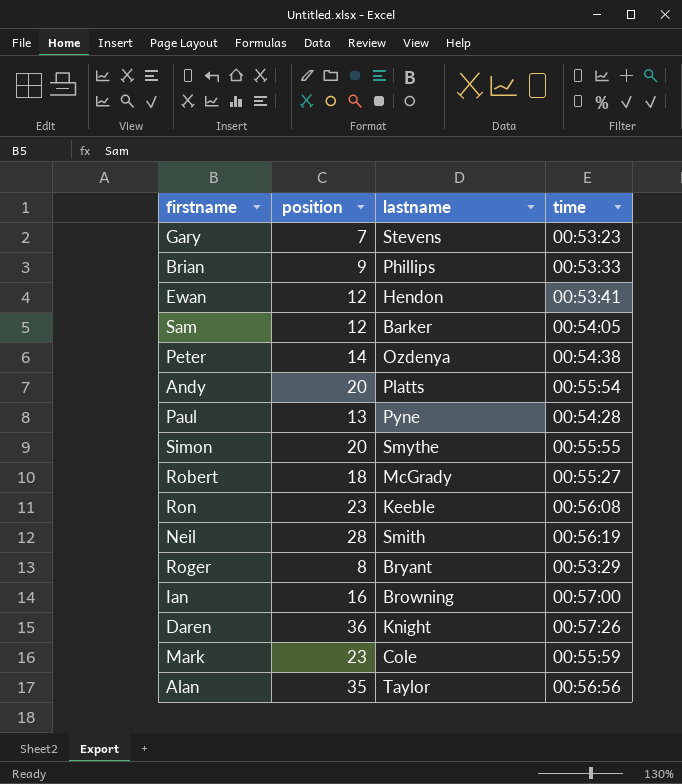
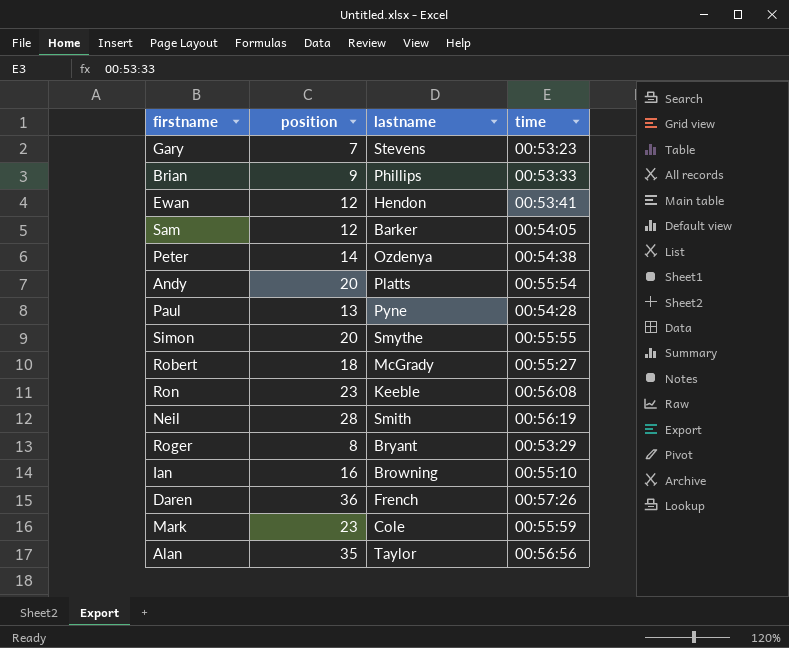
Ian | time: 00:57:00 -> 00:55:10
Daren | lastname: Knight -> French

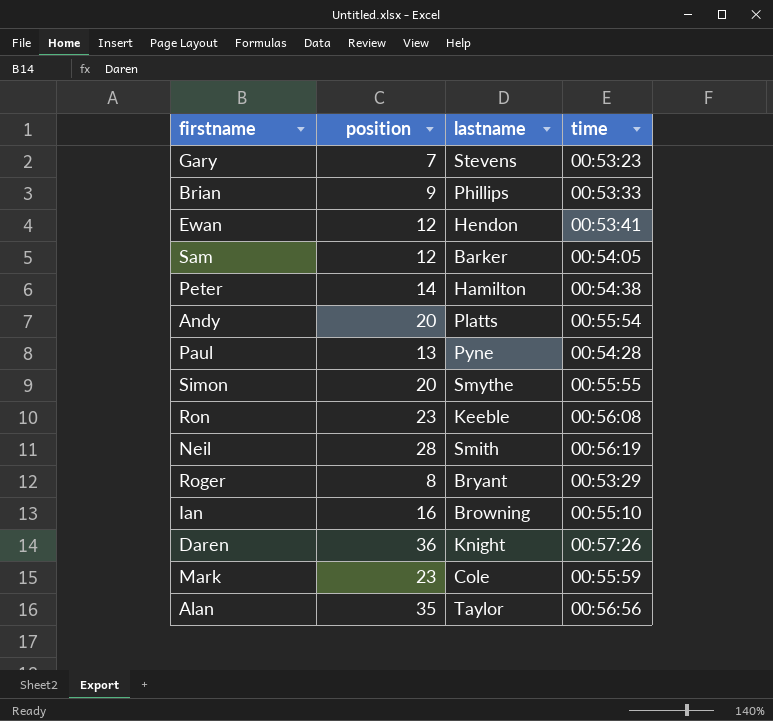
row Robert: 18 | McGrady | 00:55:27 -> none
Peter | lastname: Ozdenya -> Hamilton
Daren | lastname: French -> Knight

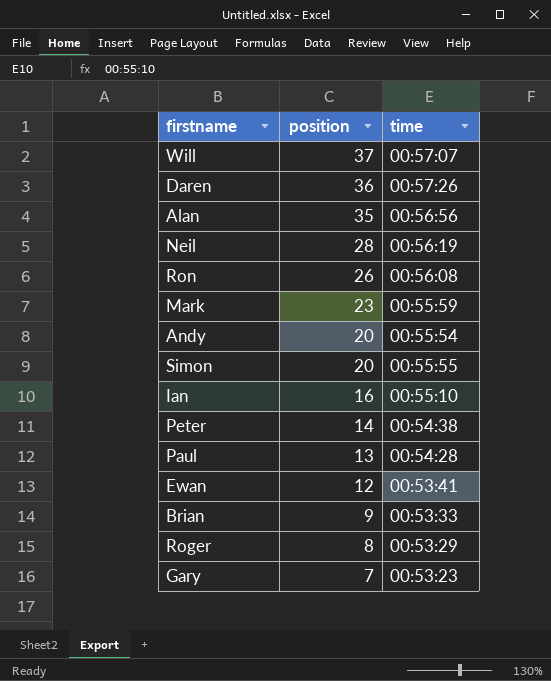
row order: none -> position descending
column lastname | position: 3 -> none
row Sam: 12 | Barker | 00:54:05 -> none
row Will: none -> 37 | 00:57:07
Ron | position: 23 -> 26

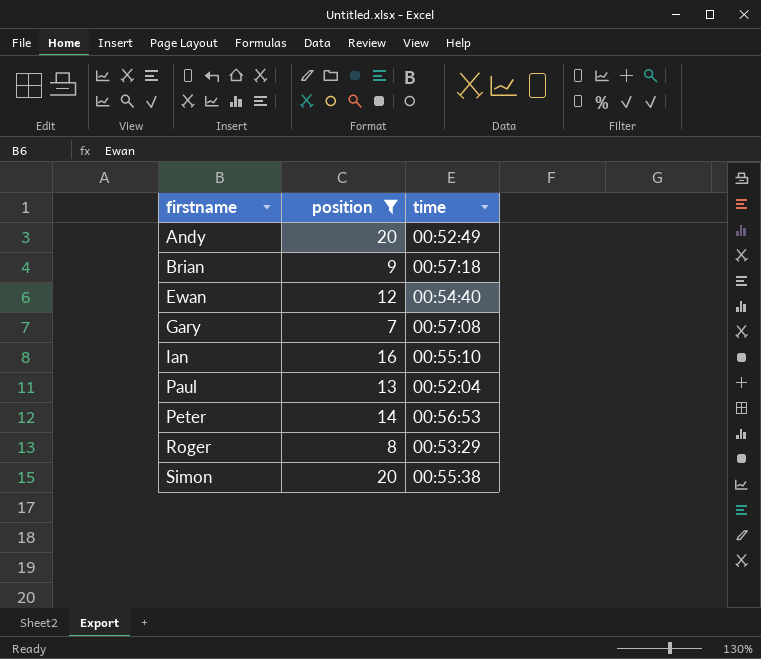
filter: none -> position <= 20
row order: position descending -> firstname ascending
Andy | time: 00:55:54 -> 00:52:49
Brian | time: 00:53:33 -> 00:57:18
Ewan | time: 00:53:41 -> 00:54:40
Gary | time: 00:53:23 -> 00:57:08
Paul | time: 00:54:28 -> 00:52:04
Peter | time: 00:54:38 -> 00:56:53
Simon | time: 00:55:55 -> 00:55:38

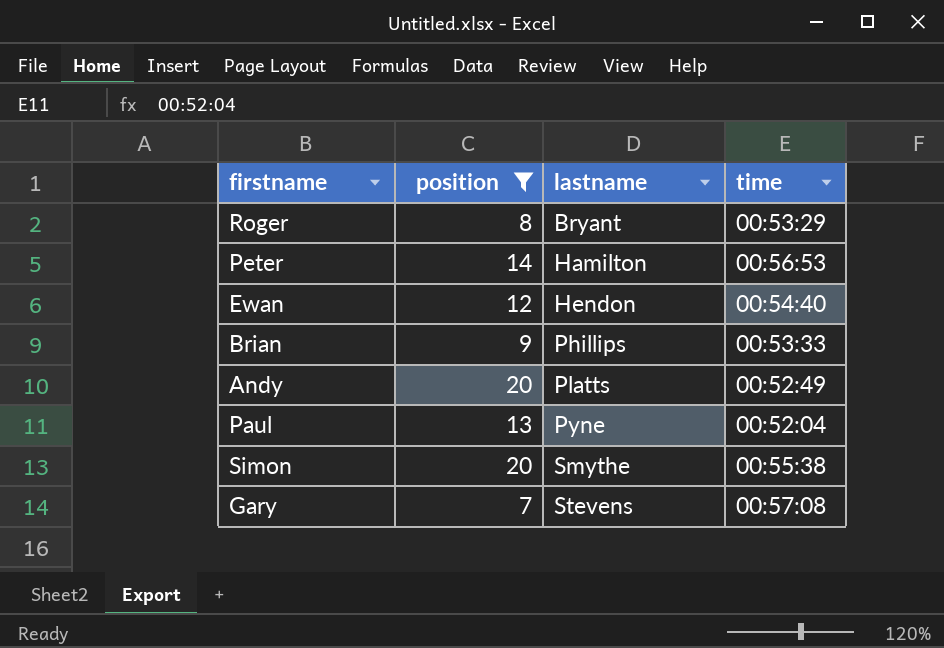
row order: firstname ascending -> lastname ascending
column lastname | position: none -> 3
row Ian: 16 | 00:55:10 -> none
Brian | time: 00:57:18 -> 00:53:33

